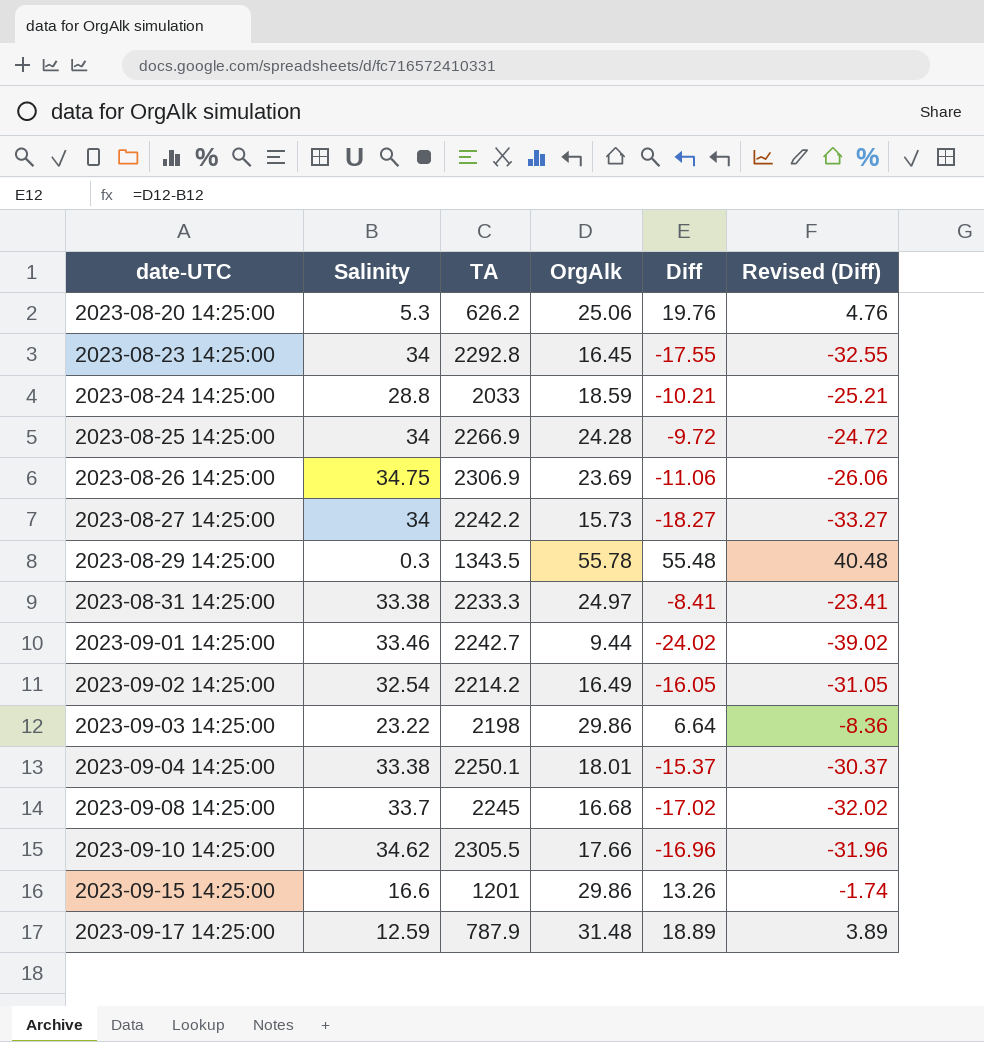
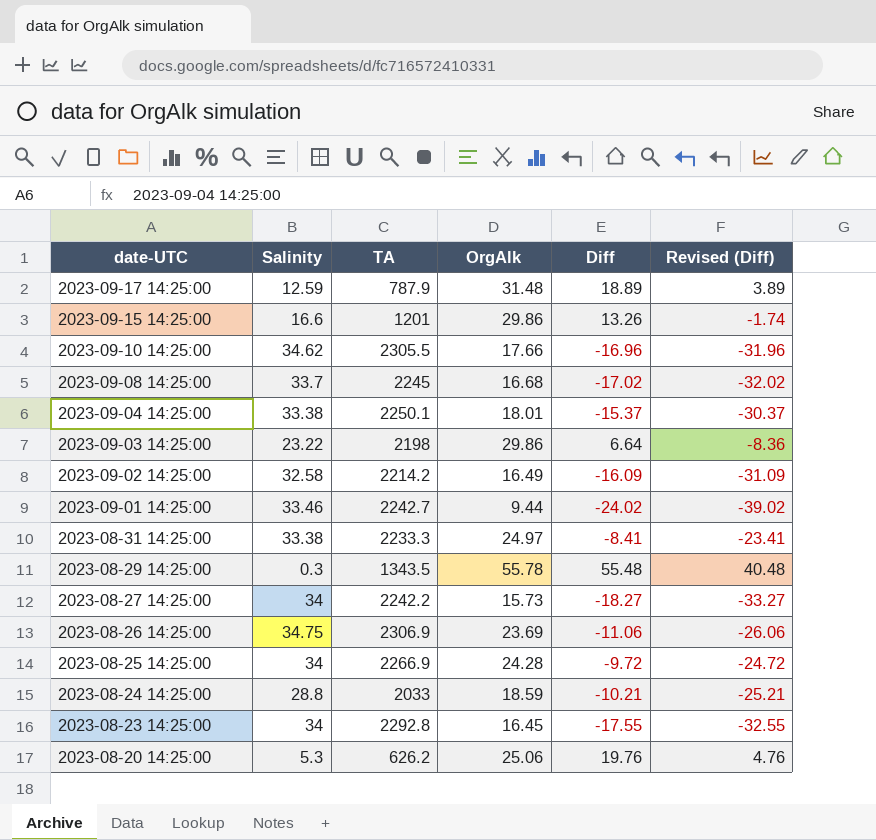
row order: date-UTC ascending -> date-UTC descending
2023-09-02 14:25:00 | Salinity: 32.54 -> 32.58
2023-09-02 14:25:00 | Diff: -16.05 -> -16.09
2023-09-02 14:25:00 | Revised (Diff): -31.05 -> -31.09

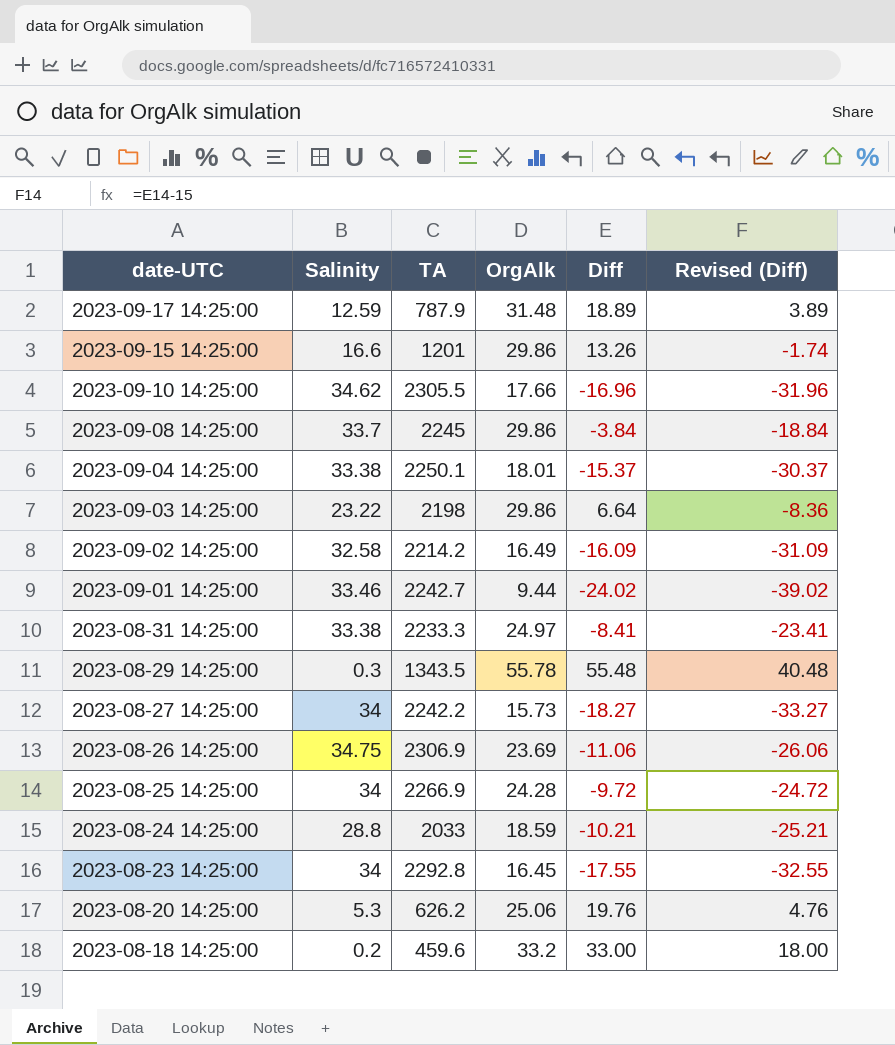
2023-09-08 14:25:00 | OrgAlk: 16.68 -> 29.86
2023-09-08 14:25:00 | Diff: -17.02 -> -3.84
2023-09-08 14:25:00 | Revised (Diff): -32.02 -> -18.84
row 2023-08-18 14:25:00: none -> 0.2 | 459.6 | 33.2 | 33.00 | 18.00

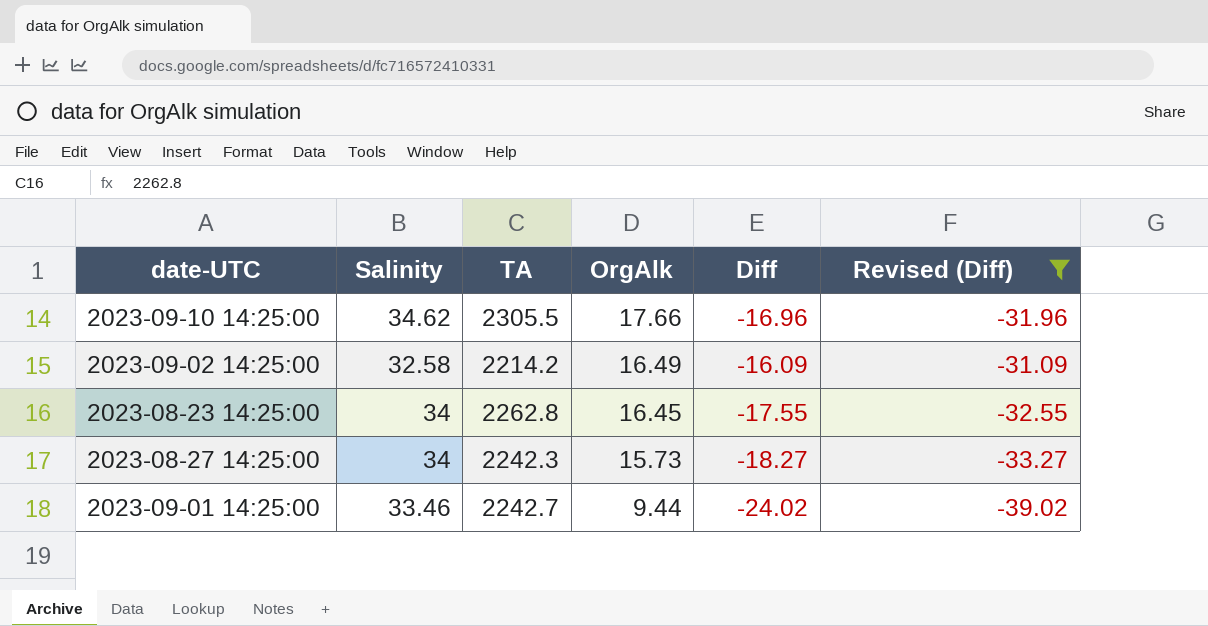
filter: none -> Revised (Diff) <= -31.09
row order: date-UTC descending -> OrgAlk descending
2023-08-23 14:25:00 | TA: 2292.8 -> 2262.8
2023-08-27 14:25:00 | TA: 2242.2 -> 2242.3

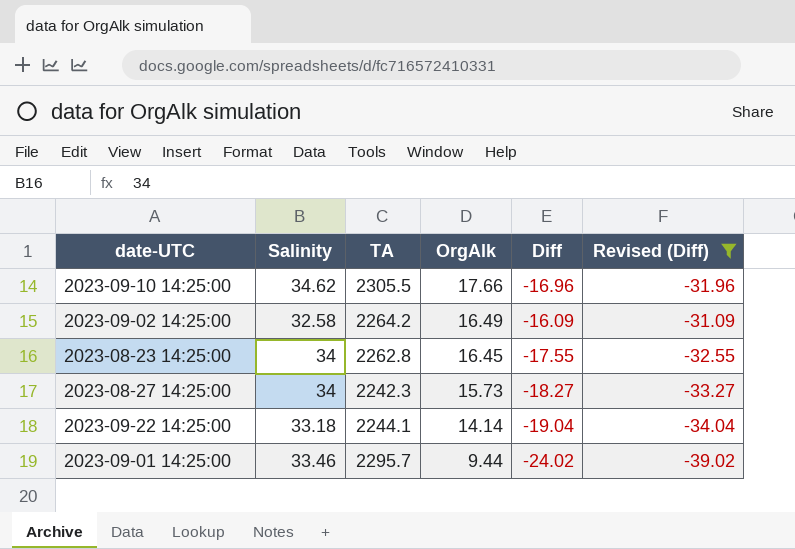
2023-09-02 14:25:00 | TA: 2214.2 -> 2264.2
row 2023-09-22 14:25:00: none -> 33.18 | 2244.1 | 14.14 | -19.04 | -34.04
2023-09-01 14:25:00 | TA: 2242.7 -> 2295.7

